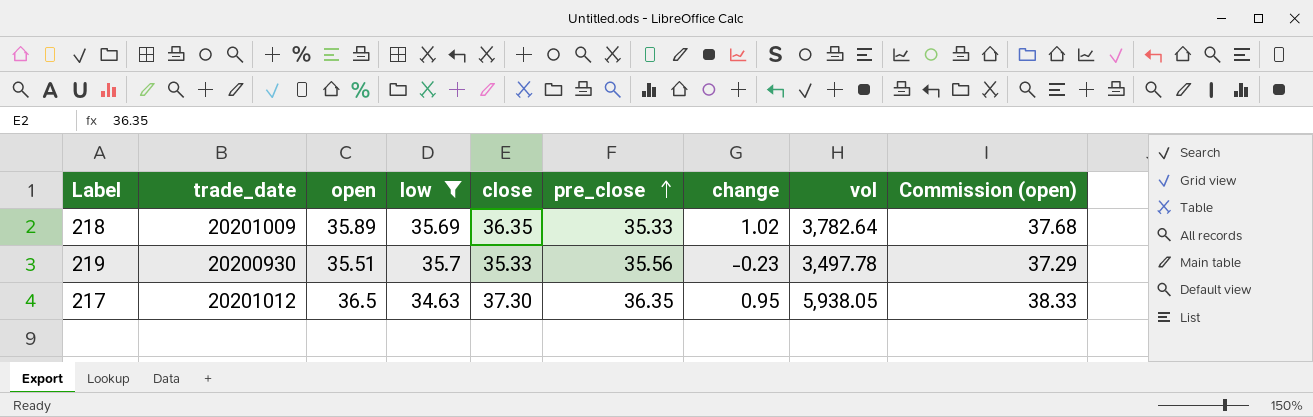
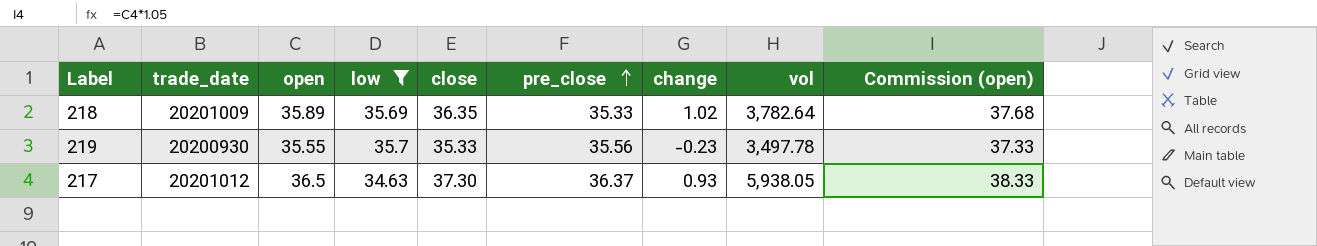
219 | open: 35.51 -> 35.55
219 | Commission (open): 37.29 -> 37.33
217 | pre_close: 36.35 -> 36.37
217 | change: 0.95 -> 0.93

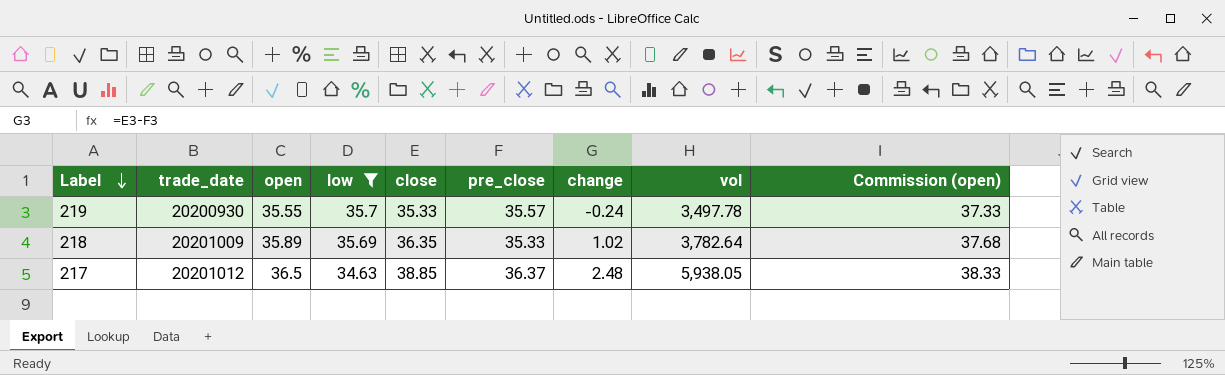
row order: pre_close ascending -> Label descending
219 | pre_close: 35.56 -> 35.57
219 | change: -0.23 -> -0.24
217 | close: 37.30 -> 38.85
217 | change: 0.93 -> 2.48

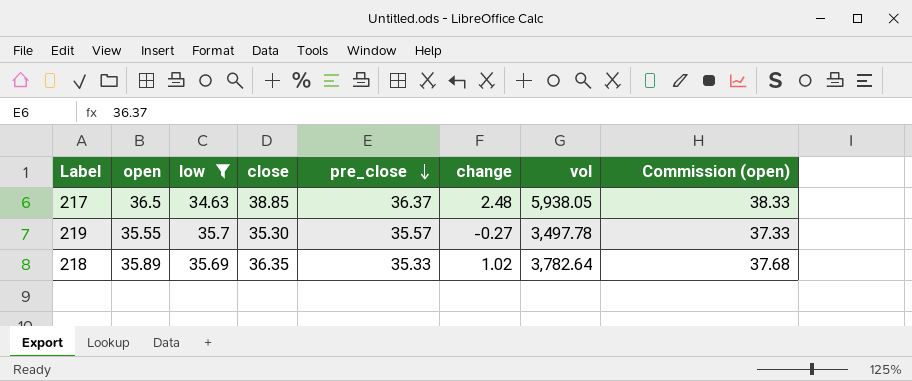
row order: Label descending -> pre_close descending
column trade_date | position: 2 -> none
219 | close: 35.33 -> 35.30
219 | change: -0.24 -> -0.27

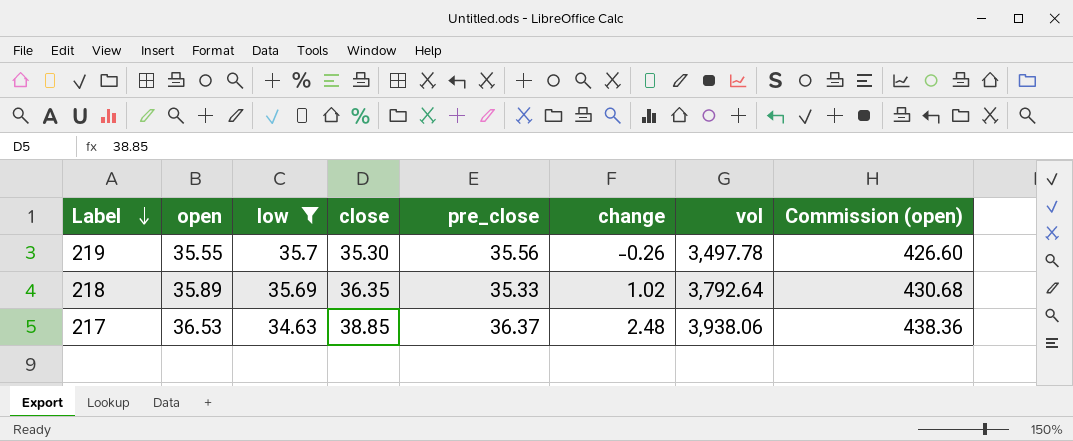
row order: pre_close descending -> Label descending
column Commission (open) | formula: [open] * 1.05 -> [open] * 12
219 | pre_close: 35.57 -> 35.56
219 | change: -0.27 -> -0.26
218 | vol: 3,782.64 -> 3,792.64
217 | open: 36.5 -> 36.53
217 | vol: 5,938.05 -> 3,938.06

